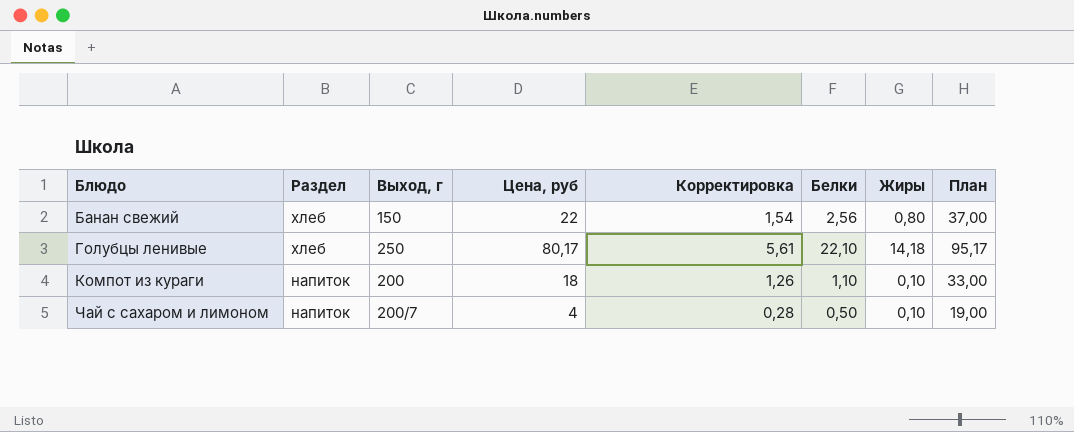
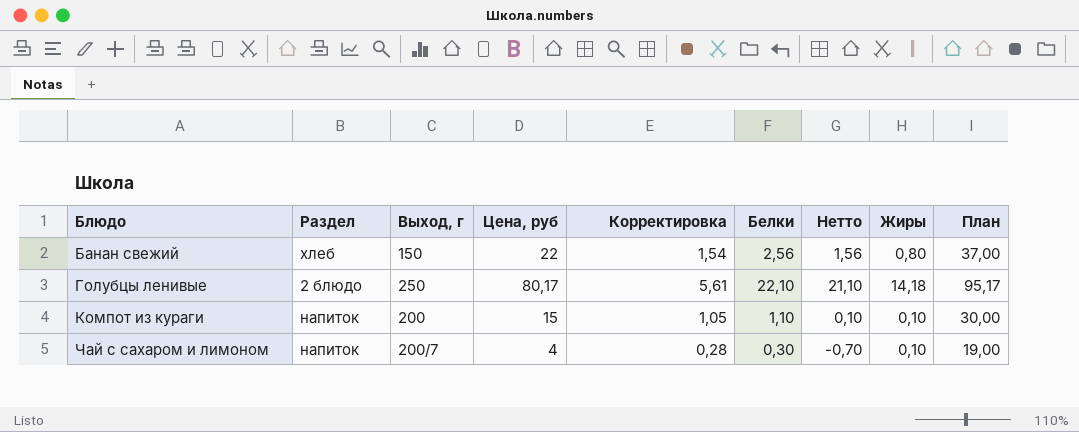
column Нетто | formula: none -> [Белки] - 1
Голубцы ленивые | Раздел: хлеб -> 2 блюдо
Компот из кураги | Цена, руб: 18 -> 15
Компот из кураги | Корректировка: 1,26 -> 1,05
Компот из кураги | План: 33,00 -> 30,00
Чай с сахаром и лимоном | Белки: 0,50 -> 0,30

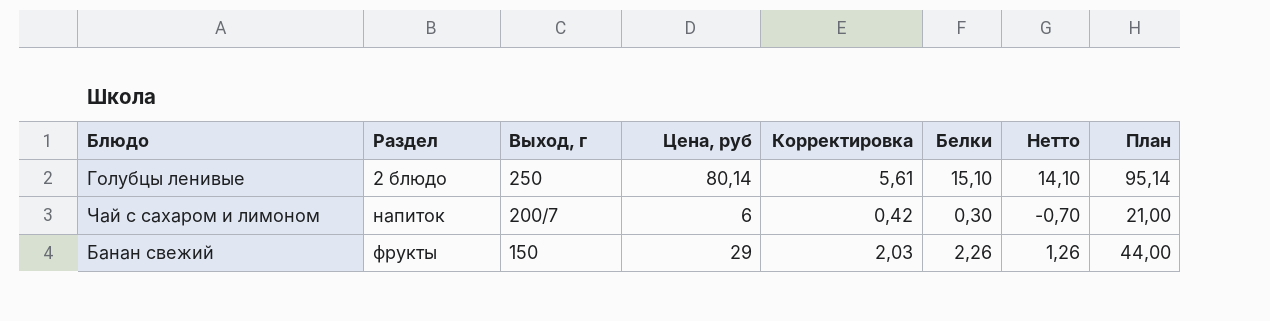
row order: Блюдо ascending -> Раздел ascending
column Жиры | position: 8 -> none
row Компот из кураги: напиток | 200 | 15 | 1,05 | 1,10 | 0,10 | 0,10 | 30,00 -> none
Голубцы ленивые | Цена, руб: 80,17 -> 80,14
Голубцы ленивые | Белки: 22,10 -> 15,10
Голубцы ленивые | Нетто: 21,10 -> 14,10
Голубцы ленивые | План: 95,17 -> 95,14
Чай с сахаром и лимоном | Цена, руб: 4 -> 6
Чай с сахаром и лимоном | Корректировка: 0,28 -> 0,42
Чай с сахаром и лимоном | План: 19,00 -> 21,00
Банан свежий | Раздел: хлеб -> фрукты
Банан свежий | Цена, руб: 22 -> 29
Банан свежий | Корректировка: 1,54 -> 2,03
Банан свежий | Белки: 2,56 -> 2,26
Банан свежий | Нетто: 1,56 -> 1,26
Банан свежий | План: 37,00 -> 44,00

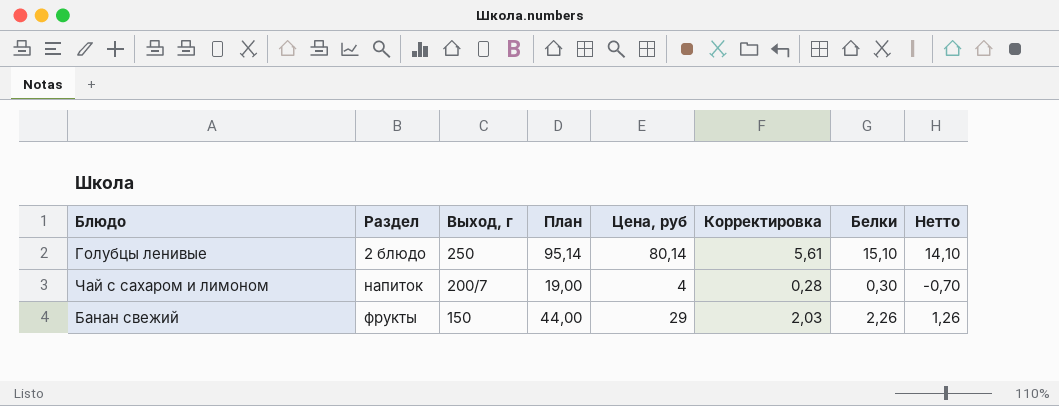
column План | position: 8 -> 4
Чай с сахаром и лимоном | План: 21,00 -> 19,00
Чай с сахаром и лимоном | Цена, руб: 6 -> 4
Чай с сахаром и лимоном | Корректировка: 0,42 -> 0,28

